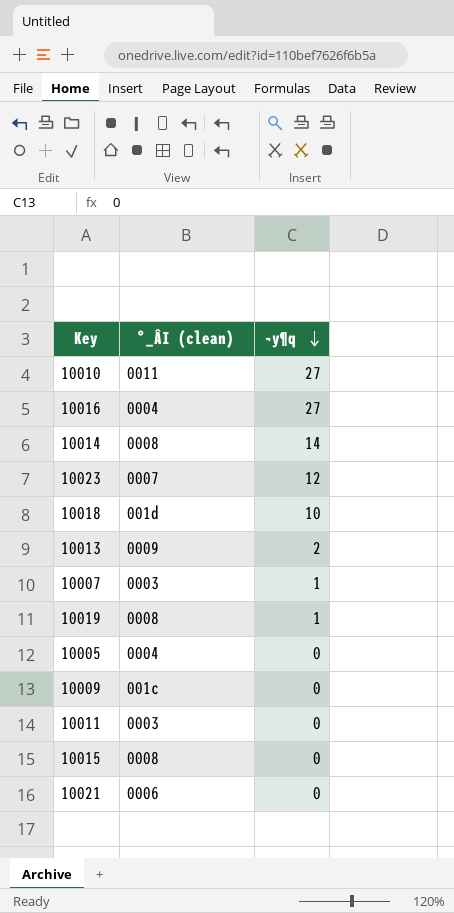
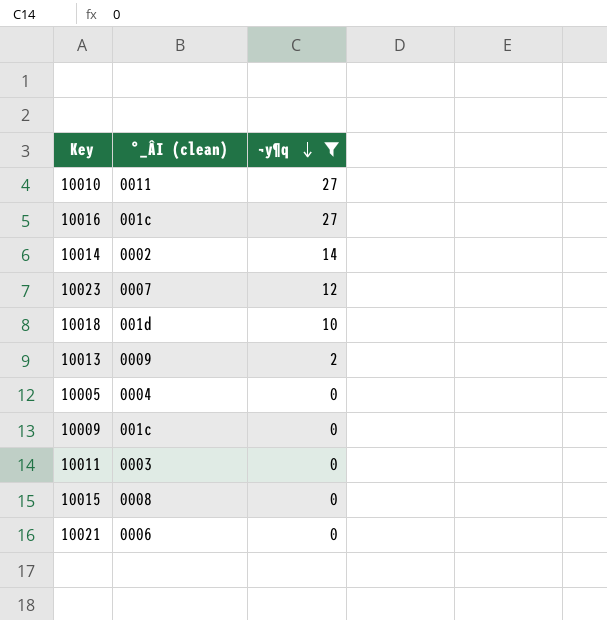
filter: none -> ¬y¶q != 1
10016 | °_ÂI (clean): 0004 -> 001c
10014 | °_ÂI (clean): 0008 -> 0002

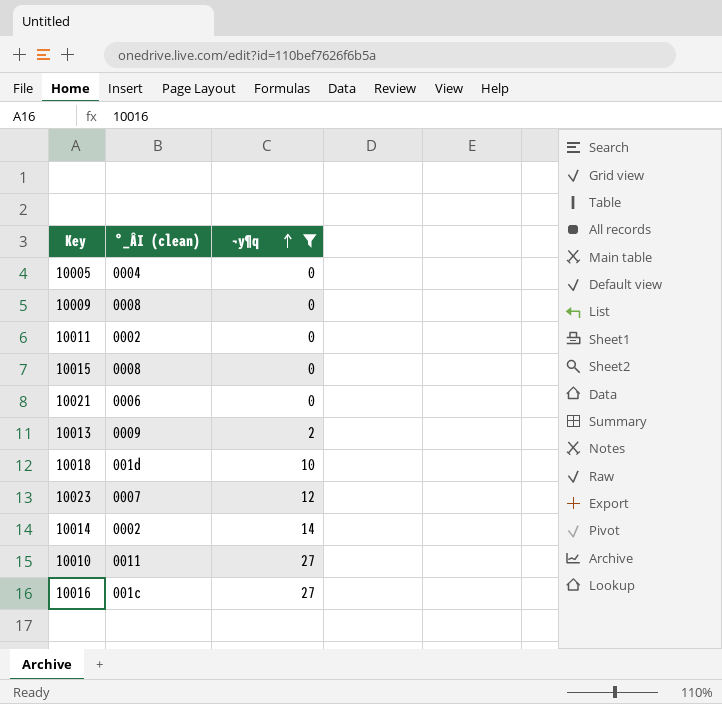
row order: ¬y¶q descending -> ¬y¶q ascending
10009 | °_ÂI (clean): 001c -> 0008
10011 | °_ÂI (clean): 0003 -> 0002

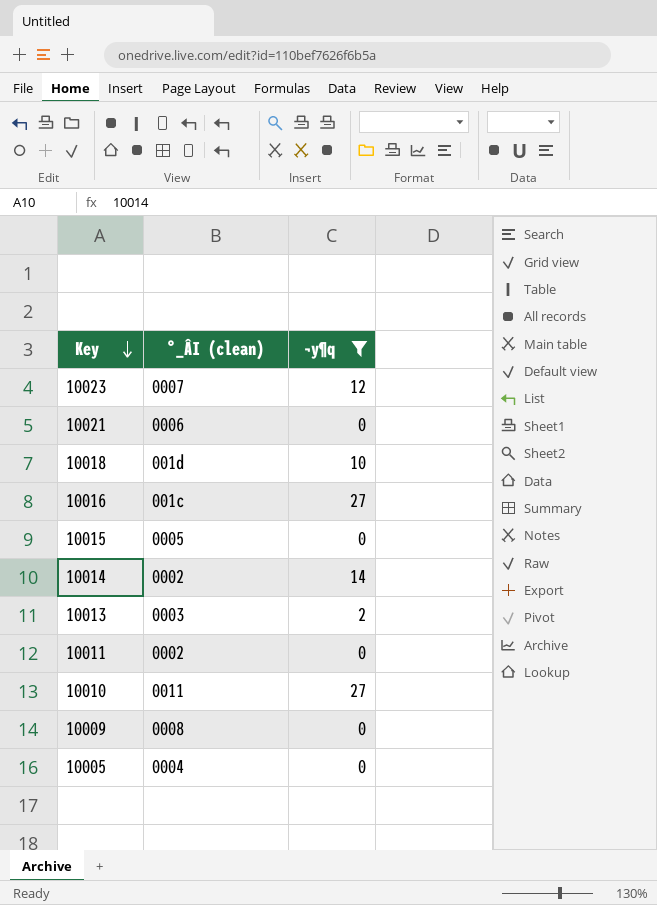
row order: ¬y¶q ascending -> Key descending
10015 | °_ÂI (clean): 0008 -> 0005
10013 | °_ÂI (clean): 0009 -> 0003

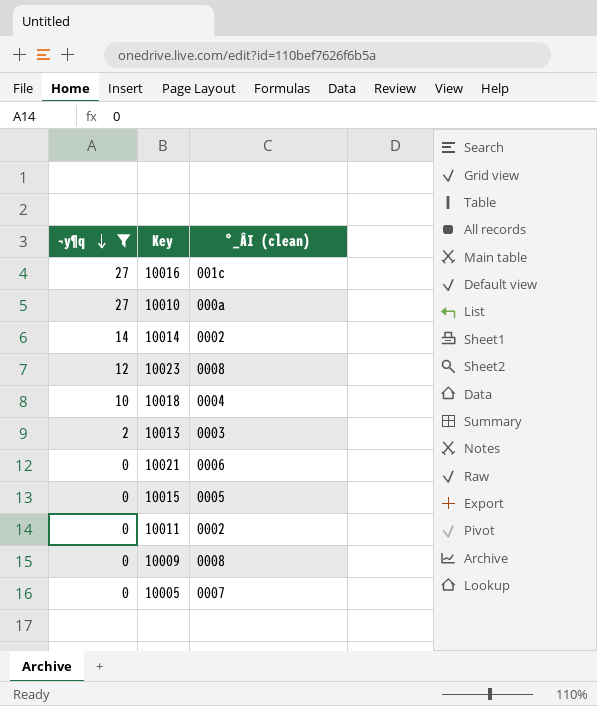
row order: Key descending -> ¬y¶q descending
column ¬y¶q | position: 3 -> 1
10010 | °_ÂI (clean): 0011 -> 000a
10023 | °_ÂI (clean): 0007 -> 0008
10018 | °_ÂI (clean): 001d -> 0004
10005 | °_ÂI (clean): 0004 -> 0007

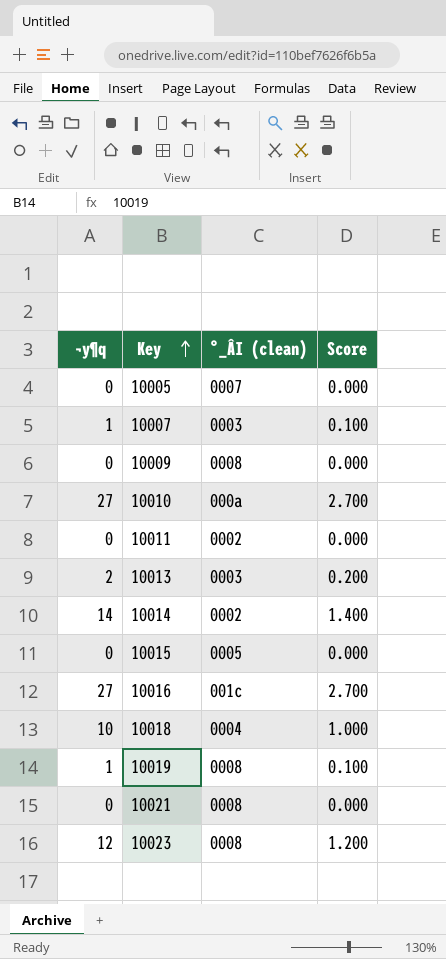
filter: ¬y¶q != 1 -> none
row order: ¬y¶q descending -> Key ascending
column Score | formula: none -> [¬y¶q] * 0.1
10021 | °_ÂI (clean): 0006 -> 0008

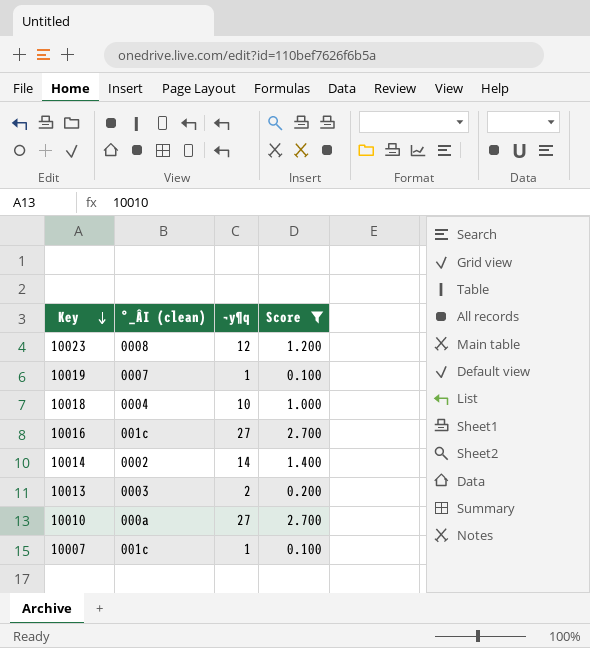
filter: none -> Score != 0.000
row order: Key ascending -> Key descending
column ¬y¶q | position: 1 -> 3
10019 | °_ÂI (clean): 0008 -> 0007
10007 | °_ÂI (clean): 0003 -> 001c

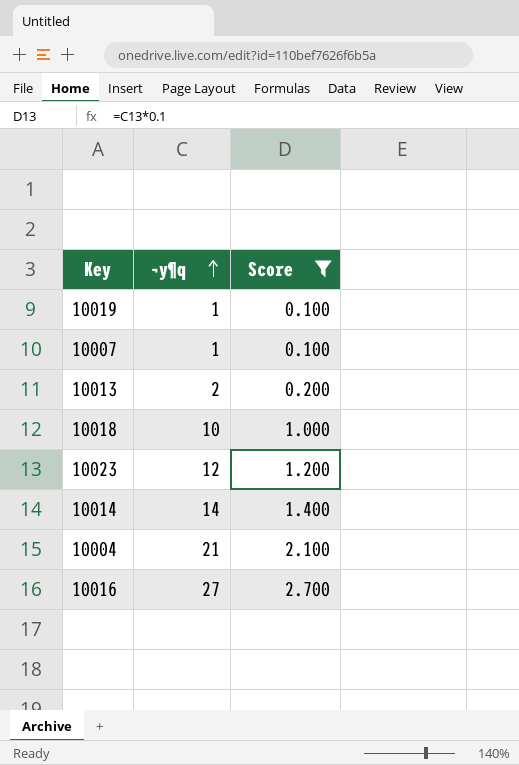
row order: Key descending -> ¬y¶q ascending
column °_ÂI (clean) | position: 2 -> none
row 10010: 000a | 27 | 2.700 -> none
row 10004: none -> 21 | 2.100

